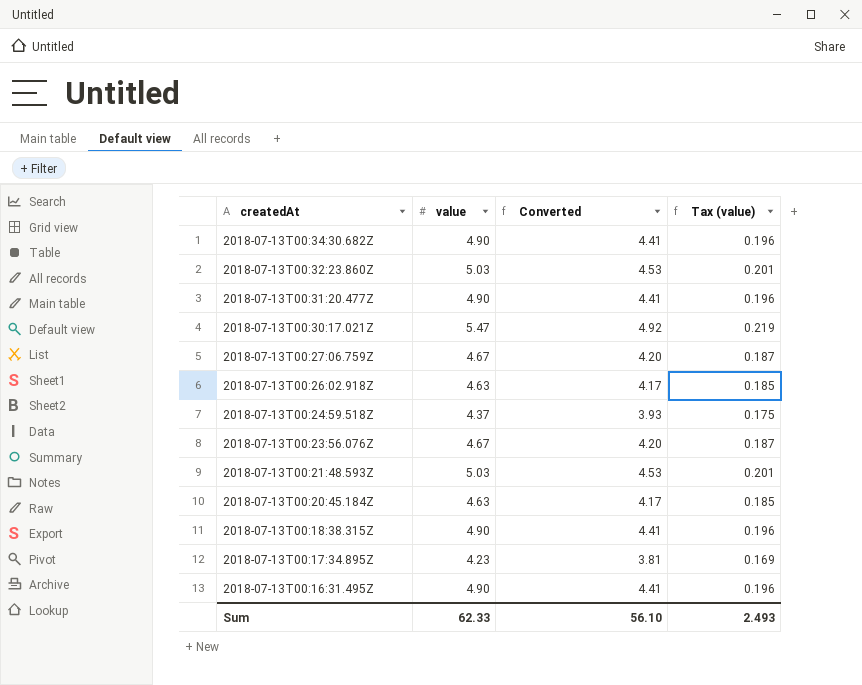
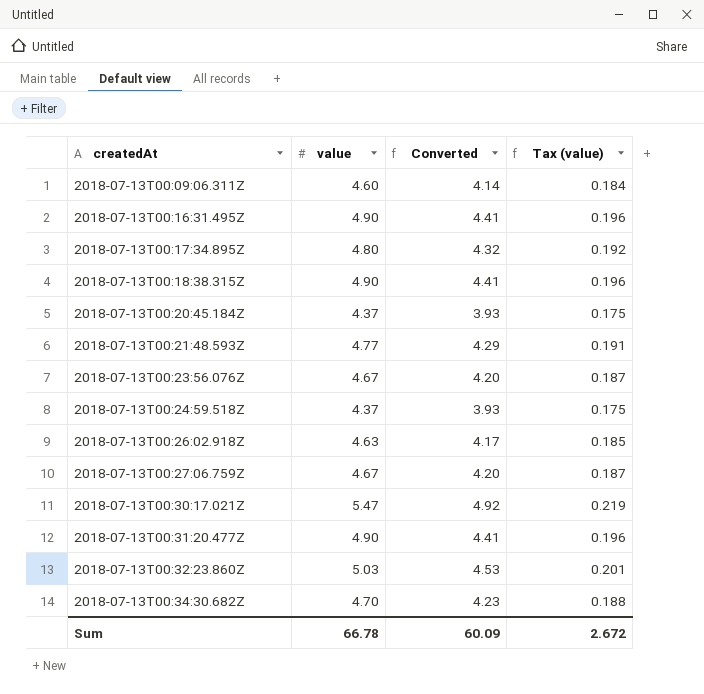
row order: createdAt descending -> createdAt ascending
row 2018-07-13T00:09:06.311Z: none -> 4.60 | 4.14 | 0.184
2018-07-13T00:17:34.895Z | value: 4.23 -> 4.80
2018-07-13T00:17:34.895Z | Converted: 3.81 -> 4.32
2018-07-13T00:17:34.895Z | Tax (value): 0.169 -> 0.192
2018-07-13T00:20:45.184Z | value: 4.63 -> 4.37
2018-07-13T00:20:45.184Z | Converted: 4.17 -> 3.93
2018-07-13T00:20:45.184Z | Tax (value): 0.185 -> 0.175
2018-07-13T00:21:48.593Z | value: 5.03 -> 4.77
2018-07-13T00:21:48.593Z | Converted: 4.53 -> 4.29
2018-07-13T00:21:48.593Z | Tax (value): 0.201 -> 0.191
2018-07-13T00:34:30.682Z | value: 4.90 -> 4.70
2018-07-13T00:34:30.682Z | Converted: 4.41 -> 4.23
2018-07-13T00:34:30.682Z | Tax (value): 0.196 -> 0.188
Sum | value: 62.33 -> 66.78
Sum | Converted: 56.10 -> 60.09
Sum | Tax (value): 2.493 -> 2.672

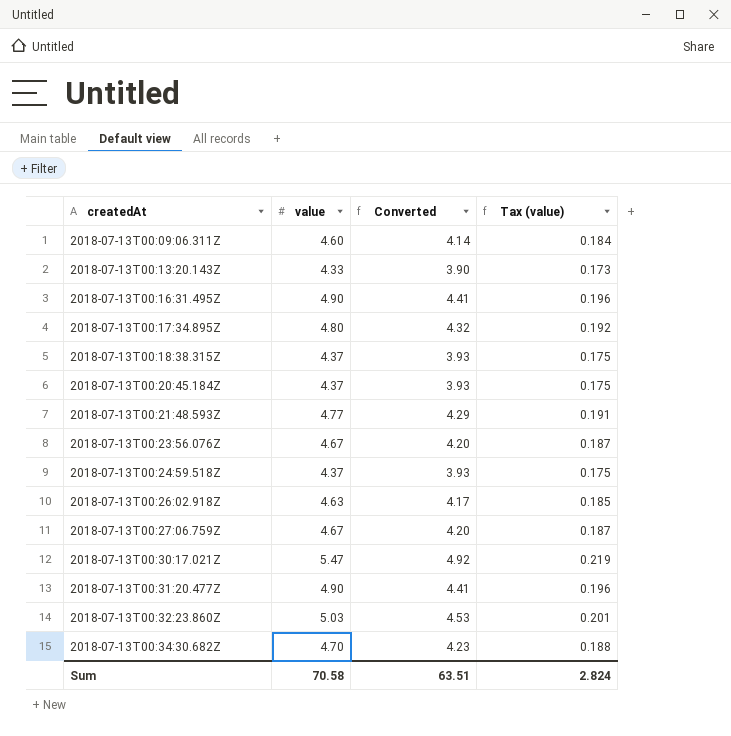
row 2018-07-13T00:13:20.143Z: none -> 4.33 | 3.90 | 0.173
2018-07-13T00:18:38.315Z | value: 4.90 -> 4.37
2018-07-13T00:18:38.315Z | Converted: 4.41 -> 3.93
2018-07-13T00:18:38.315Z | Tax (value): 0.196 -> 0.175
Sum | value: 66.78 -> 70.58
Sum | Converted: 60.09 -> 63.51
Sum | Tax (value): 2.672 -> 2.824

